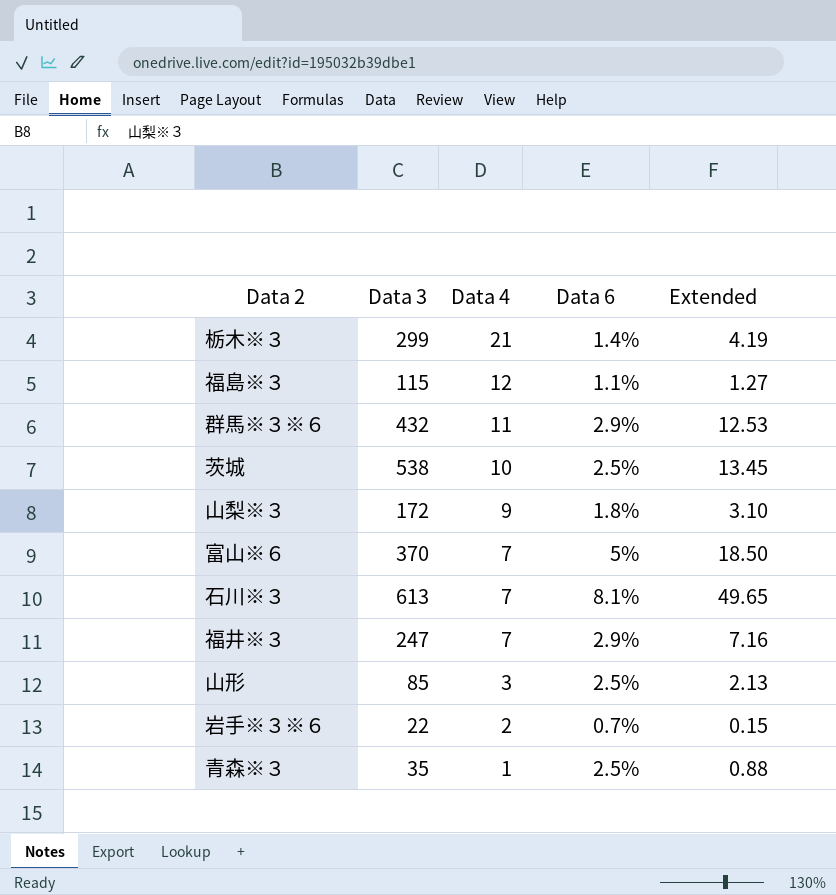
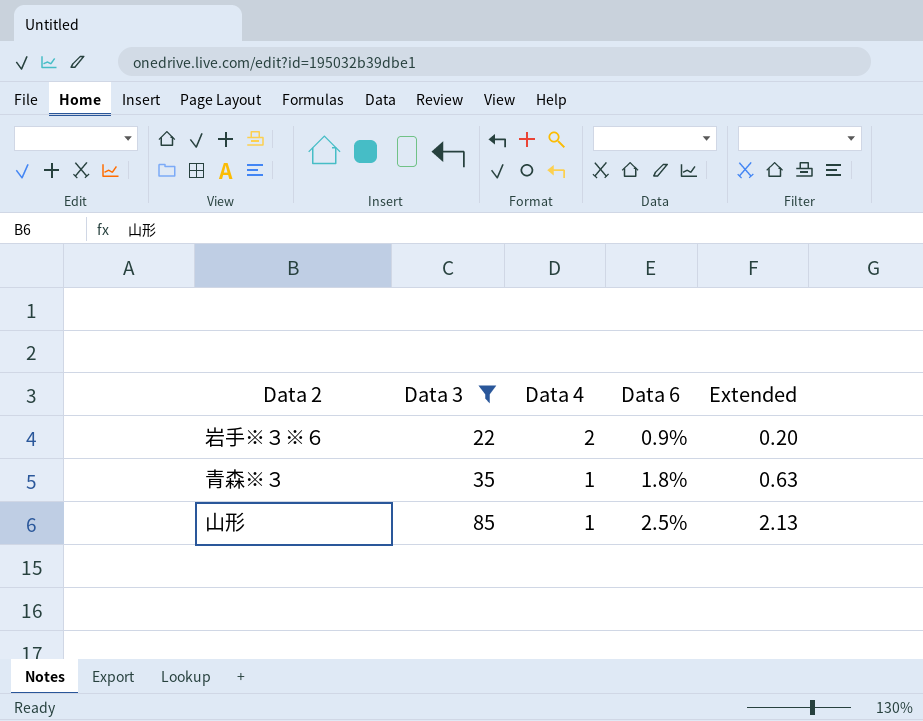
filter: none -> Data 3 <= 85
row order: Data 4 descending -> Data 3 ascending
岩手※３※６ | Data 6: 0.7% -> 0.9%
岩手※３※６ | Extended: 0.15 -> 0.20
青森※３ | Data 6: 2.5% -> 1.8%
青森※３ | Extended: 0.88 -> 0.63
山形 | Data 4: 3 -> 1

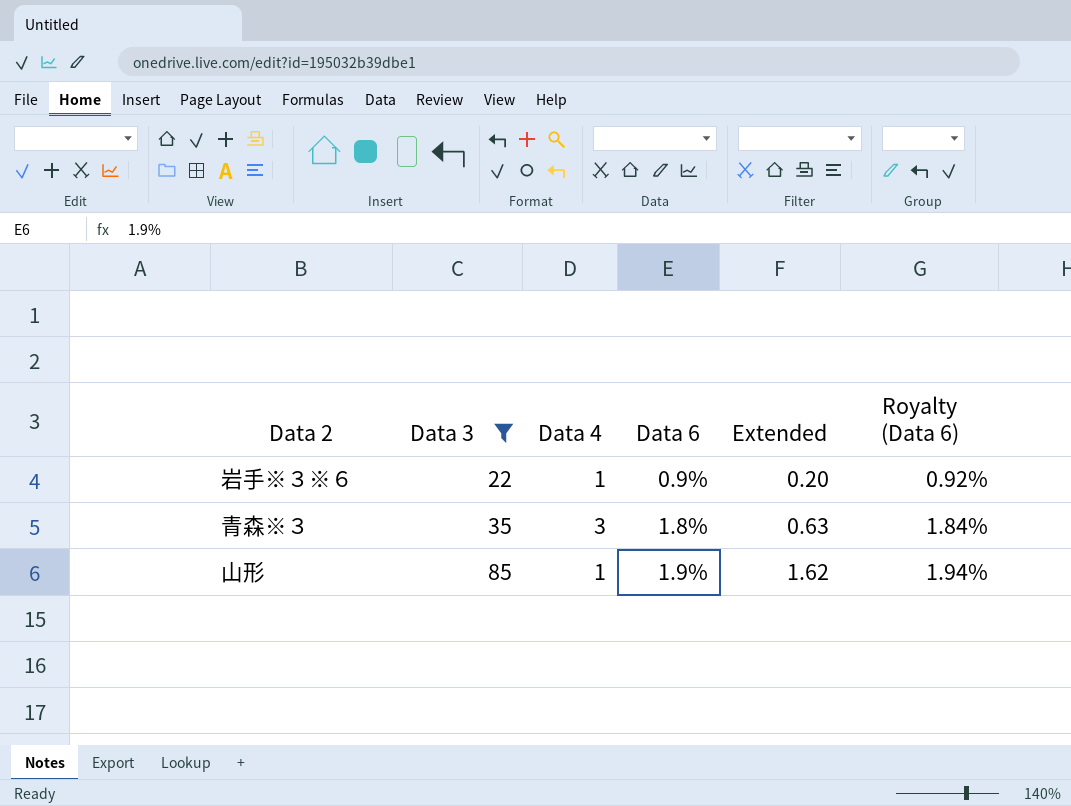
column Royalty (Data 6) | formula: none -> [Data 6] * 1.02
岩手※３※６ | Data 4: 2 -> 1
青森※３ | Data 4: 1 -> 3
山形 | Data 6: 2.5% -> 1.9%
山形 | Extended: 2.13 -> 1.62

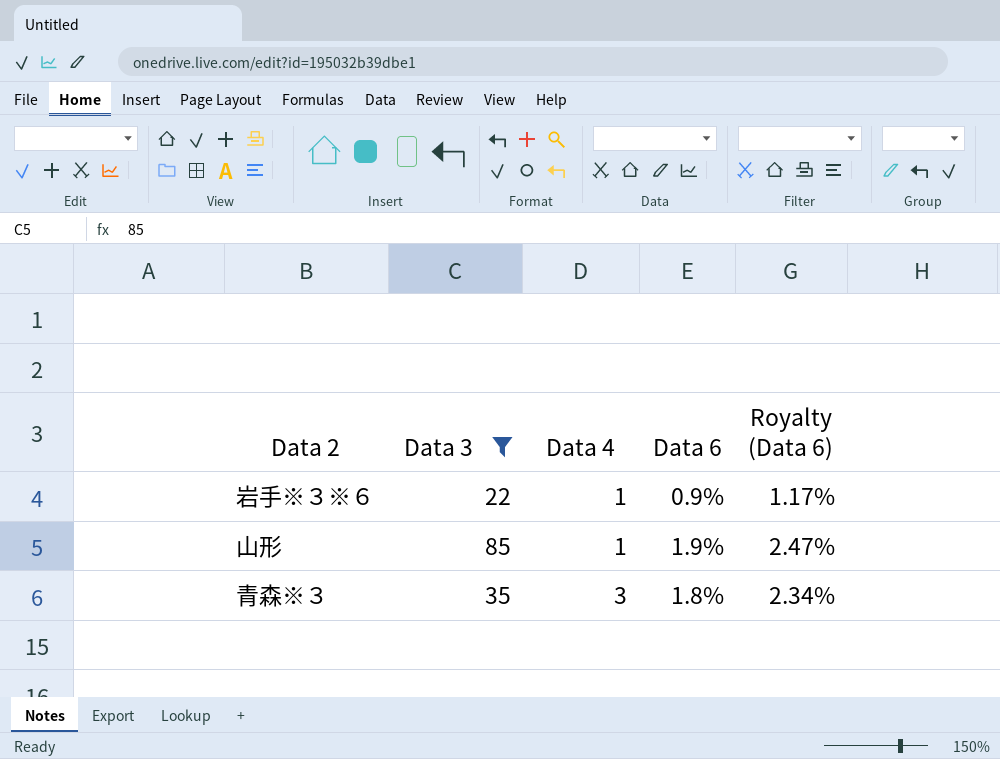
row order: Data 3 ascending -> Data 4 ascending
column Extended | formula: [Data 3] * [Data 6] -> none
column Royalty (Data 6) | formula: [Data 6] * 1.02 -> [Data 6] * 1.3

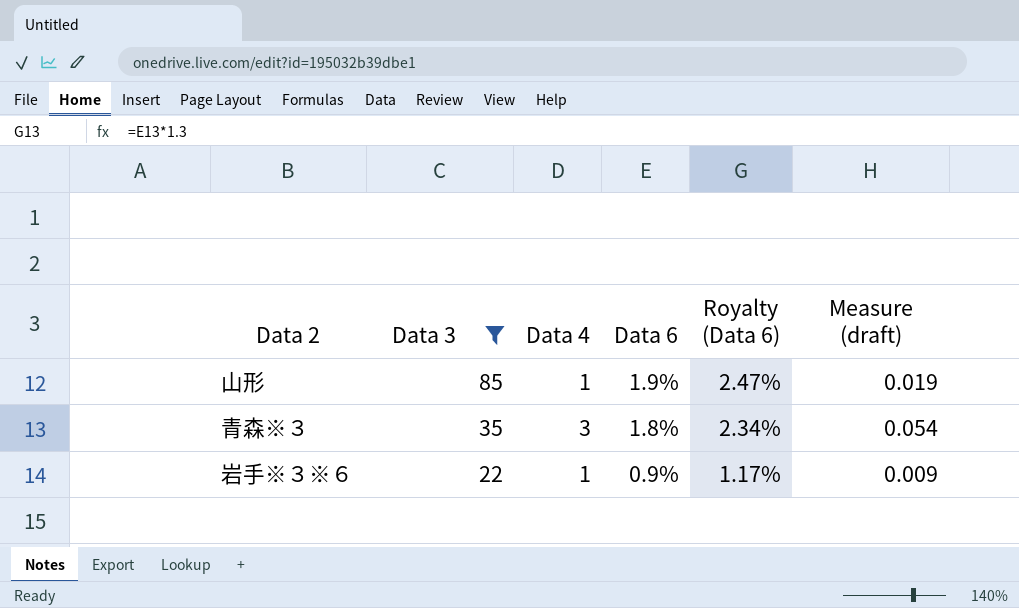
row order: Data 4 ascending -> Data 3 descending
column Measure (draft) | formula: none -> [Data 4] * [Data 6]

